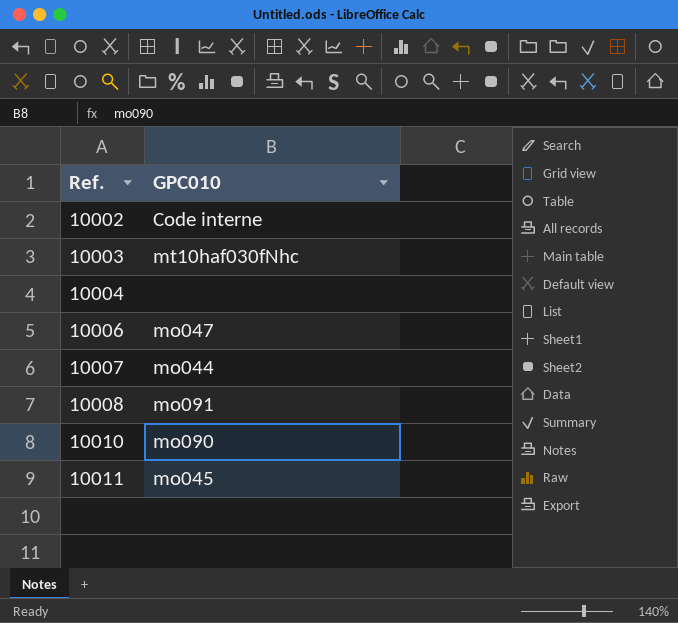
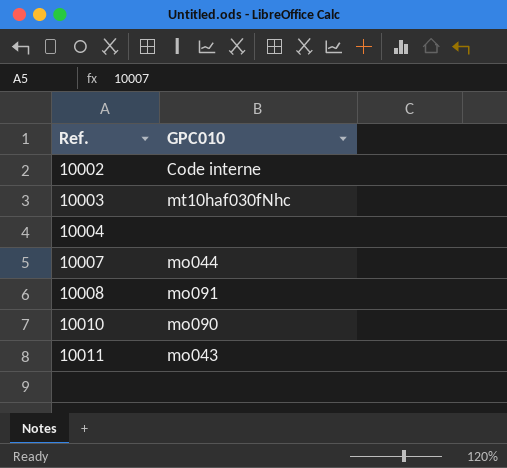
row 10006: mo047 -> none
10011 | GPC010: mo045 -> mo043

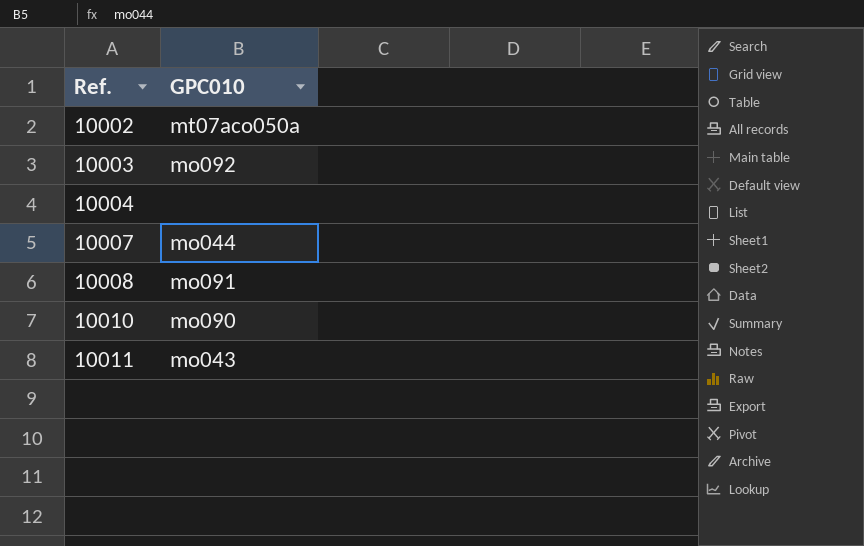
10002 | GPC010: Code interne -> mt07aco050a
10003 | GPC010: mt10haf030fNhc -> mo092

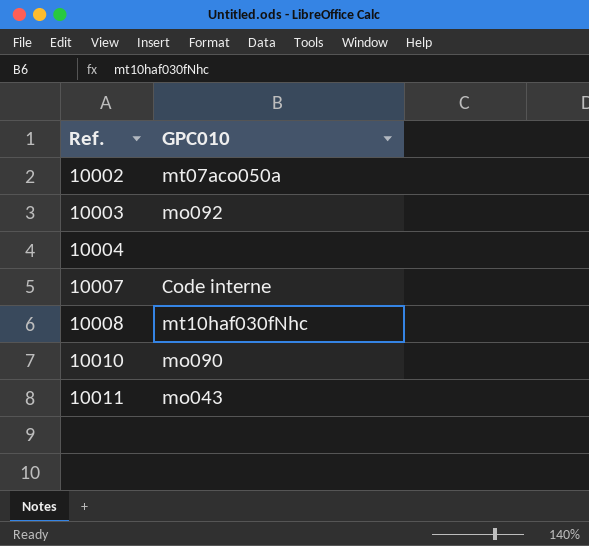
10007 | GPC010: mo044 -> Code interne
10008 | GPC010: mo091 -> mt10haf030fNhc

